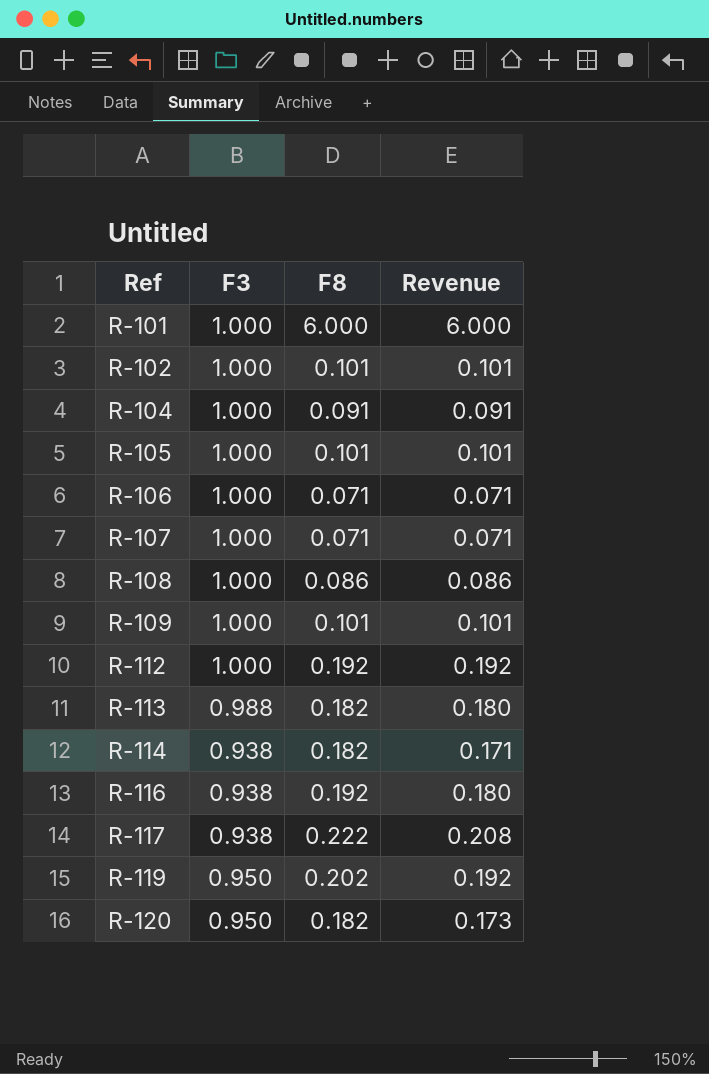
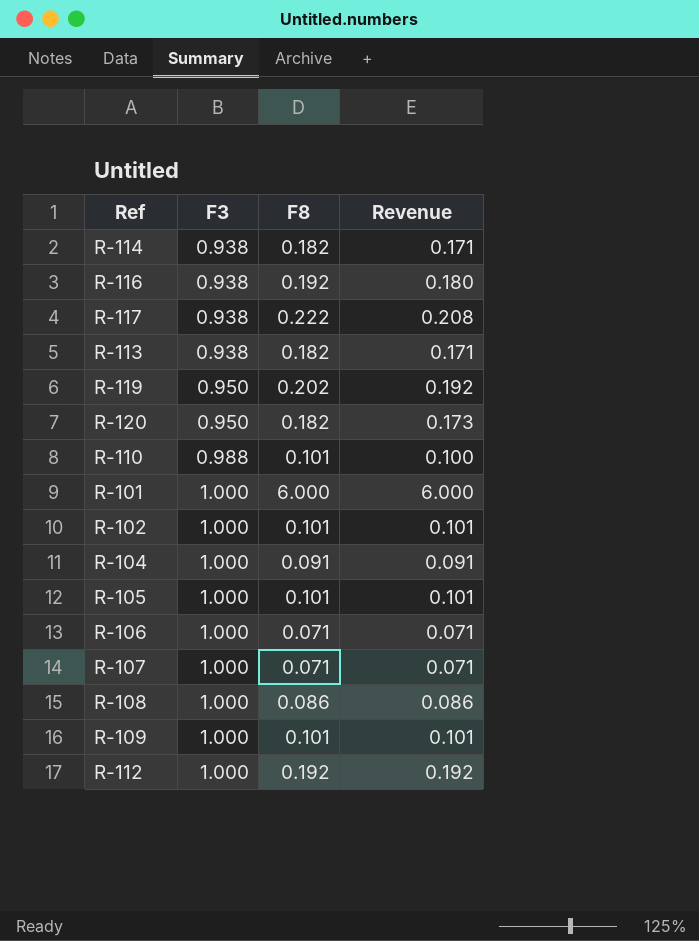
row order: Ref ascending -> F3 ascending
R-113 | F3: 0.988 -> 0.938
R-113 | Revenue: 0.180 -> 0.171
row R-110: none -> 0.988 | 0.101 | 0.100

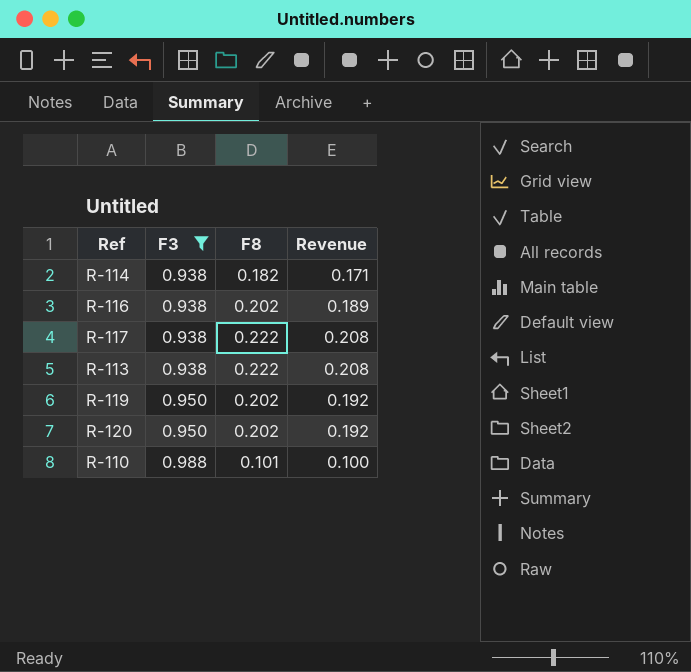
filter: none -> F3 != 1.000
R-116 | F8: 0.192 -> 0.202
R-116 | Revenue: 0.180 -> 0.189
R-113 | F8: 0.182 -> 0.222
R-113 | Revenue: 0.171 -> 0.208
R-120 | F8: 0.182 -> 0.202
R-120 | Revenue: 0.173 -> 0.192

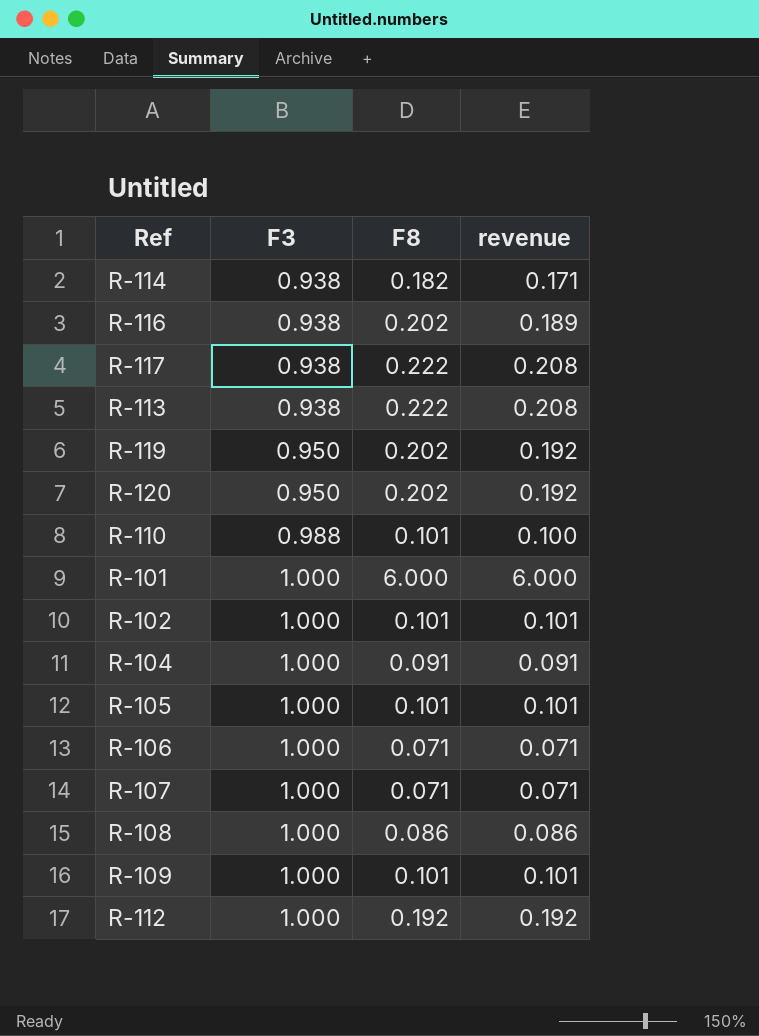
filter: F3 != 1.000 -> none
column name: Revenue -> revenue

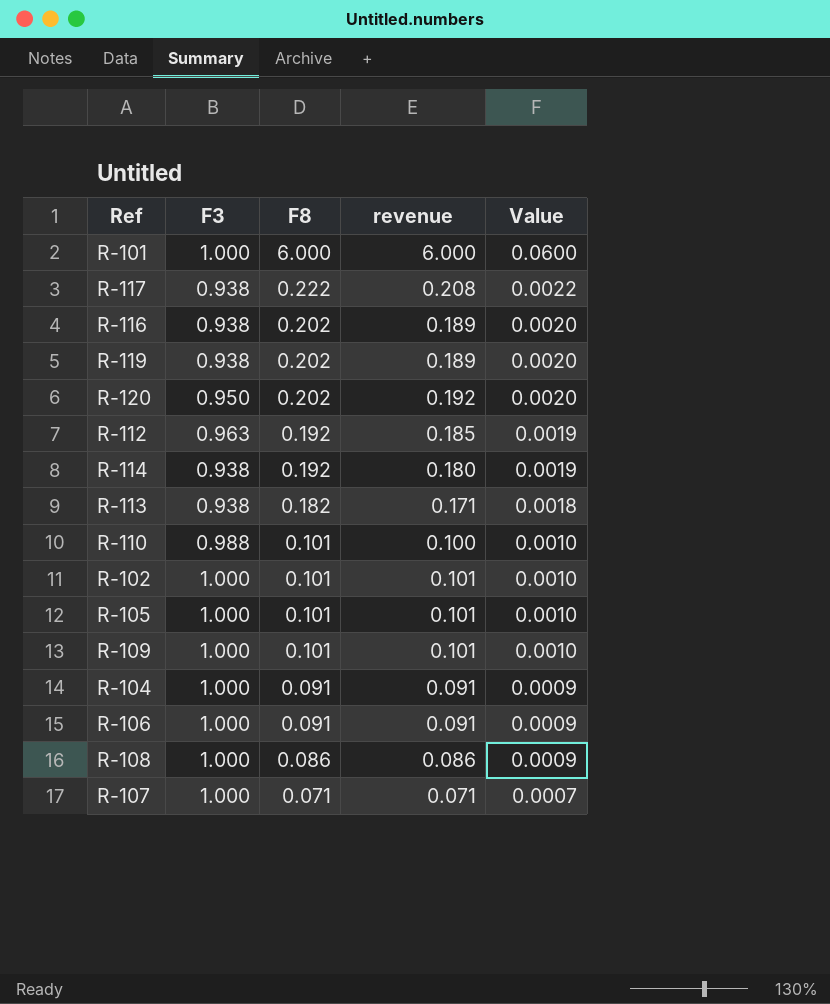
row order: F3 ascending -> F8 descending
column Value | formula: none -> [F8] * 0.01
R-119 | F3: 0.950 -> 0.938
R-119 | revenue: 0.192 -> 0.189
R-112 | F3: 1.000 -> 0.963
R-112 | revenue: 0.192 -> 0.185
R-114 | F8: 0.182 -> 0.192
R-114 | revenue: 0.171 -> 0.180
R-113 | F8: 0.222 -> 0.182
R-113 | revenue: 0.208 -> 0.171
R-106 | F8: 0.071 -> 0.091
R-106 | revenue: 0.071 -> 0.091

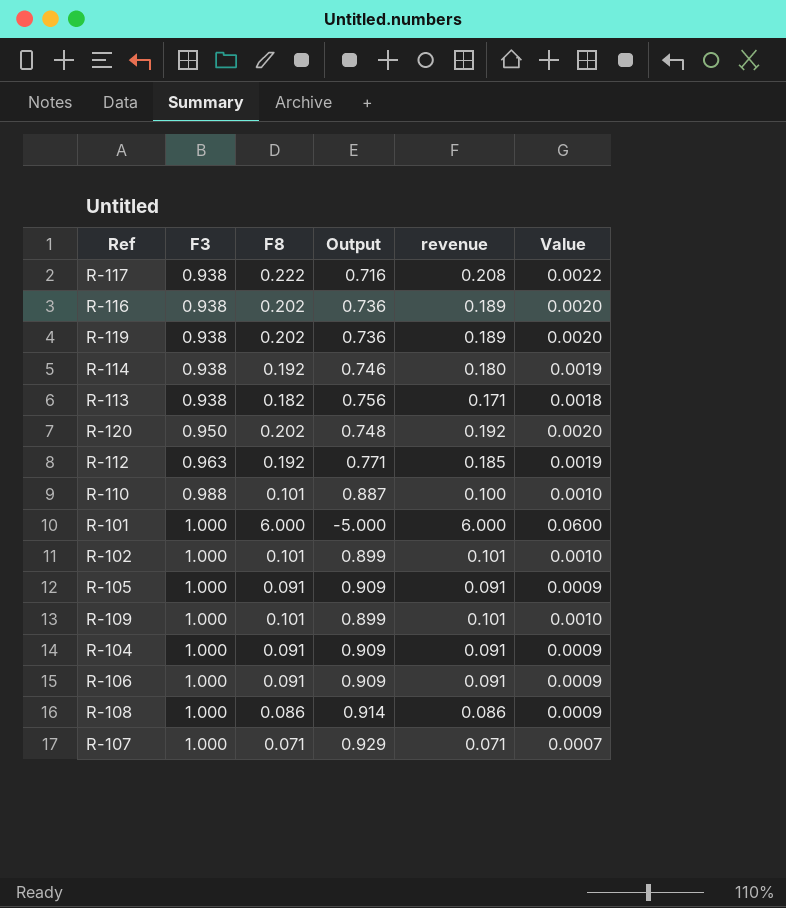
row order: F8 descending -> F3 ascending
column Output | formula: none -> [F3] - [F8]
R-105 | F8: 0.101 -> 0.091
R-105 | revenue: 0.101 -> 0.091
R-105 | Value: 0.0010 -> 0.0009

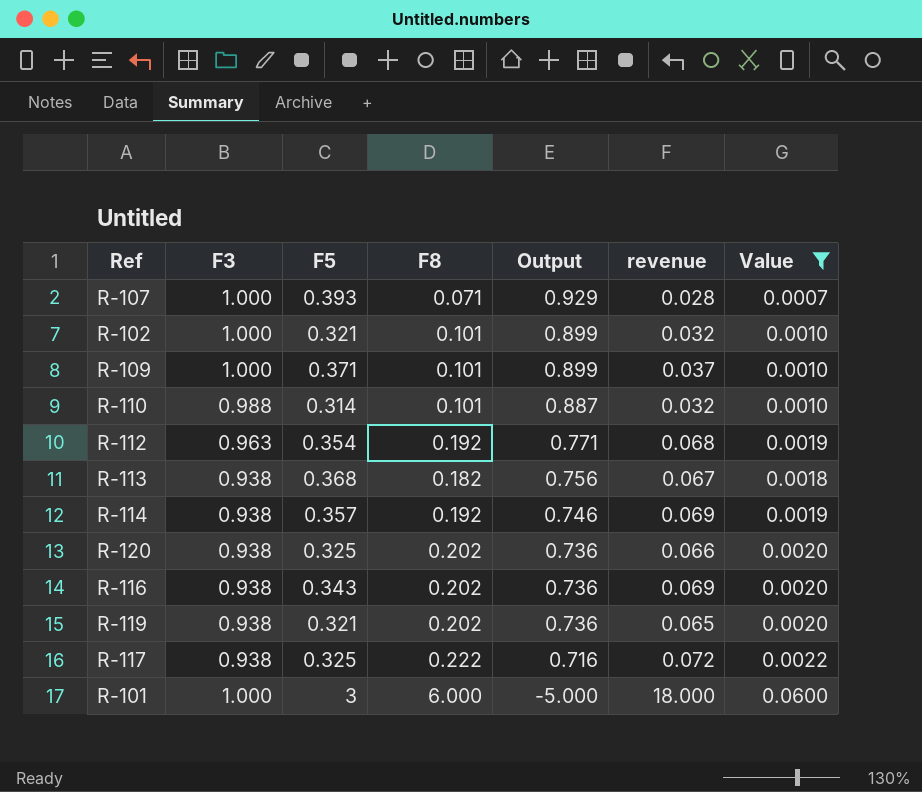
filter: none -> Value != 0.0009
row order: F3 ascending -> Output descending
column F5 | position: none -> 3
column revenue | formula: [F3] * [F8] -> [F5] * [F8]
R-120 | F3: 0.950 -> 0.938
R-120 | Output: 0.748 -> 0.736

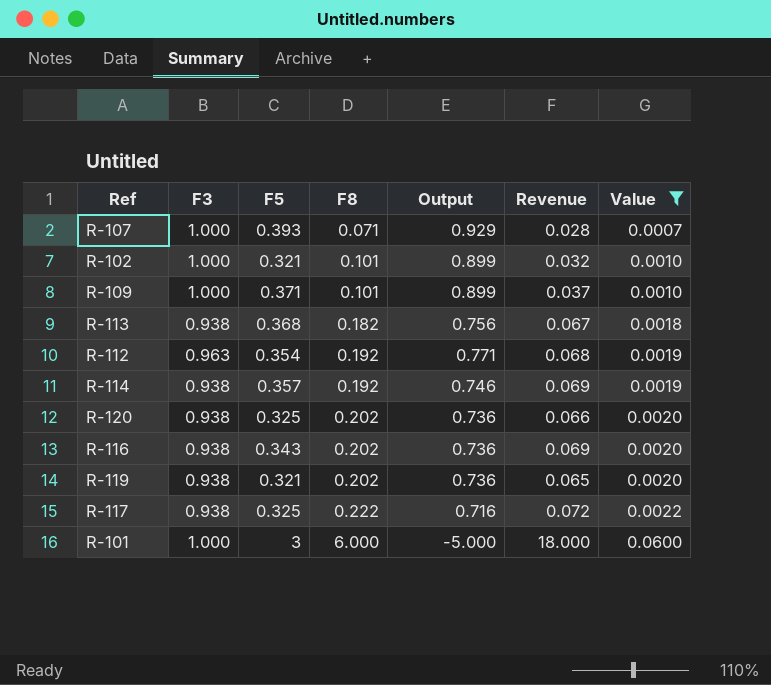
row order: Output descending -> F8 ascending
column name: revenue -> Revenue
row R-110: 0.988 | 0.314 | 0.101 | 0.887 | 0.032 | 0.0010 -> none

